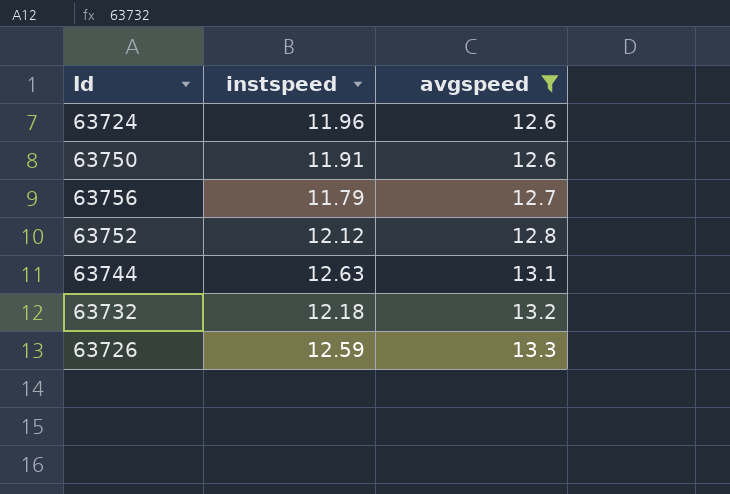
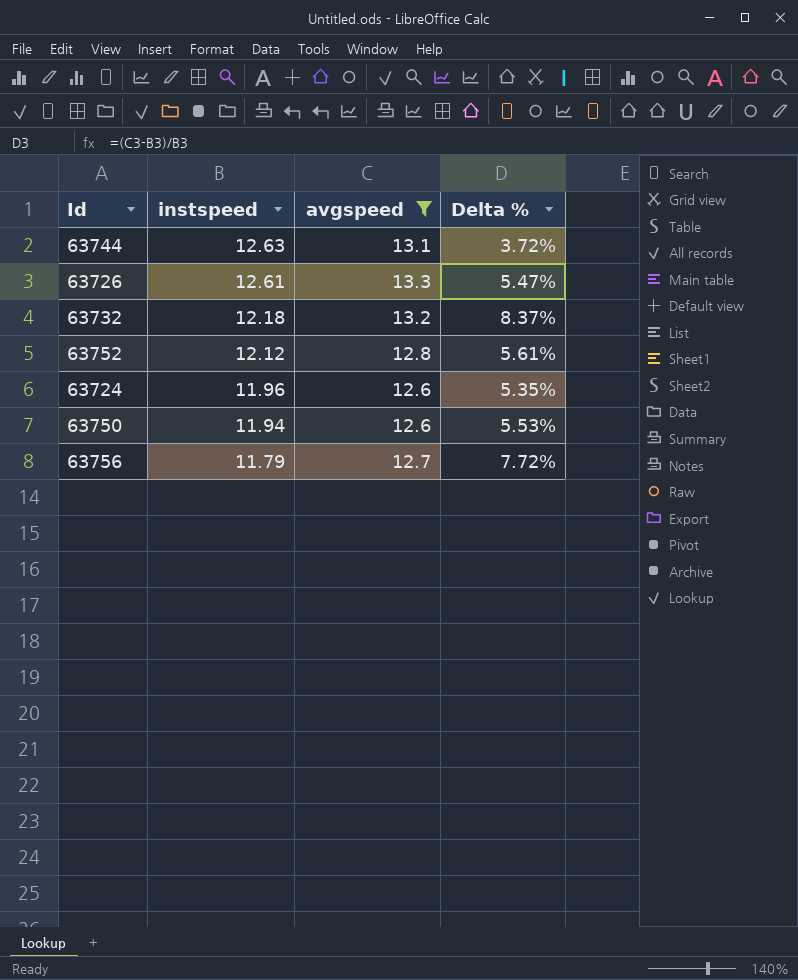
row order: avgspeed ascending -> instspeed descending
column Delta % | formula: none -> ([avgspeed] - [instspeed]) / [instspeed]
63726 | instspeed: 12.59 -> 12.61
63750 | instspeed: 11.91 -> 11.94

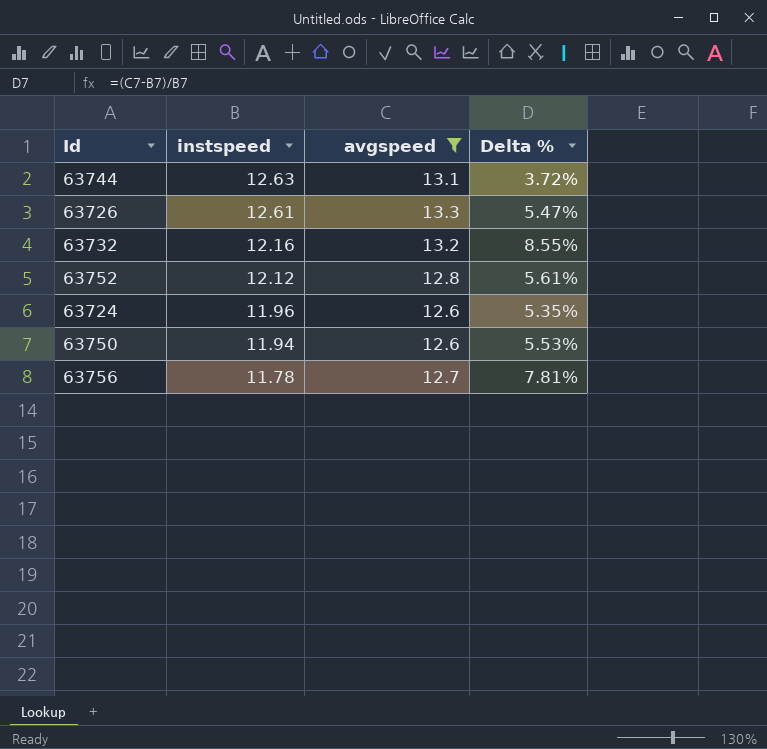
63732 | instspeed: 12.18 -> 12.16
63732 | Delta %: 8.37% -> 8.55%
63756 | instspeed: 11.79 -> 11.78
63756 | Delta %: 7.72% -> 7.81%

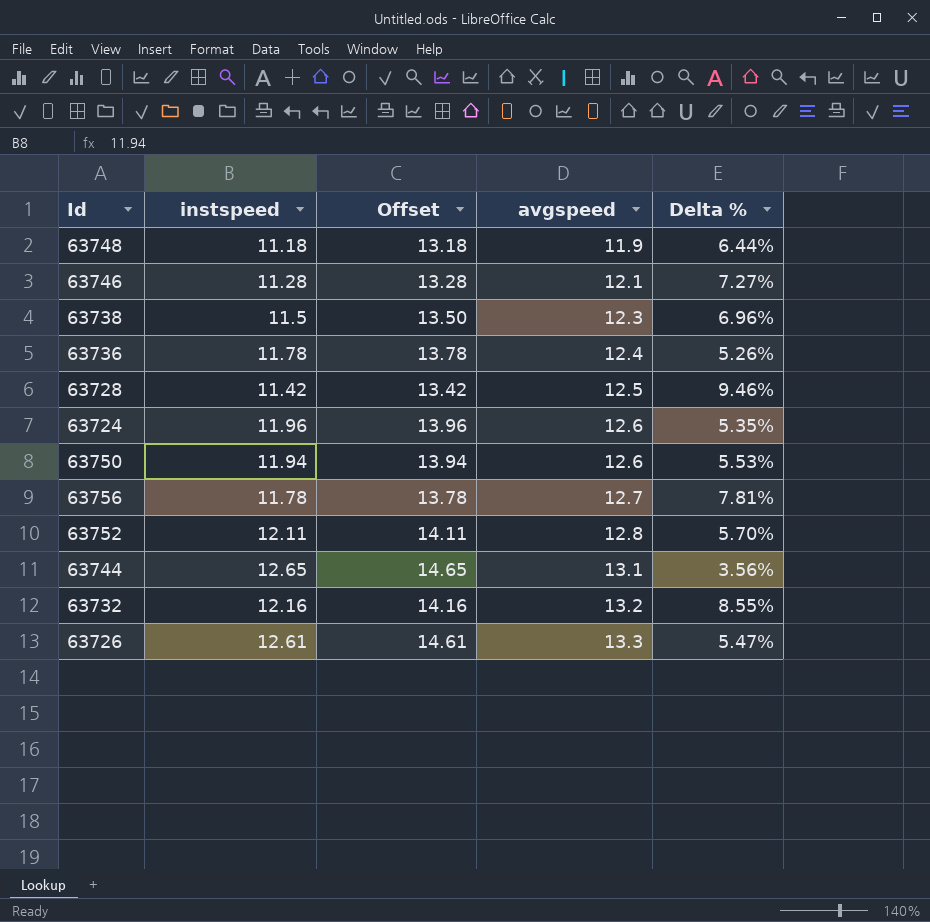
filter: avgspeed >= 12.6 -> none
row order: instspeed descending -> avgspeed ascending
column Offset | formula: none -> [instspeed] + 2
63752 | instspeed: 12.12 -> 12.11
63752 | Delta %: 5.61% -> 5.70%
63744 | instspeed: 12.63 -> 12.65
63744 | Delta %: 3.72% -> 3.56%

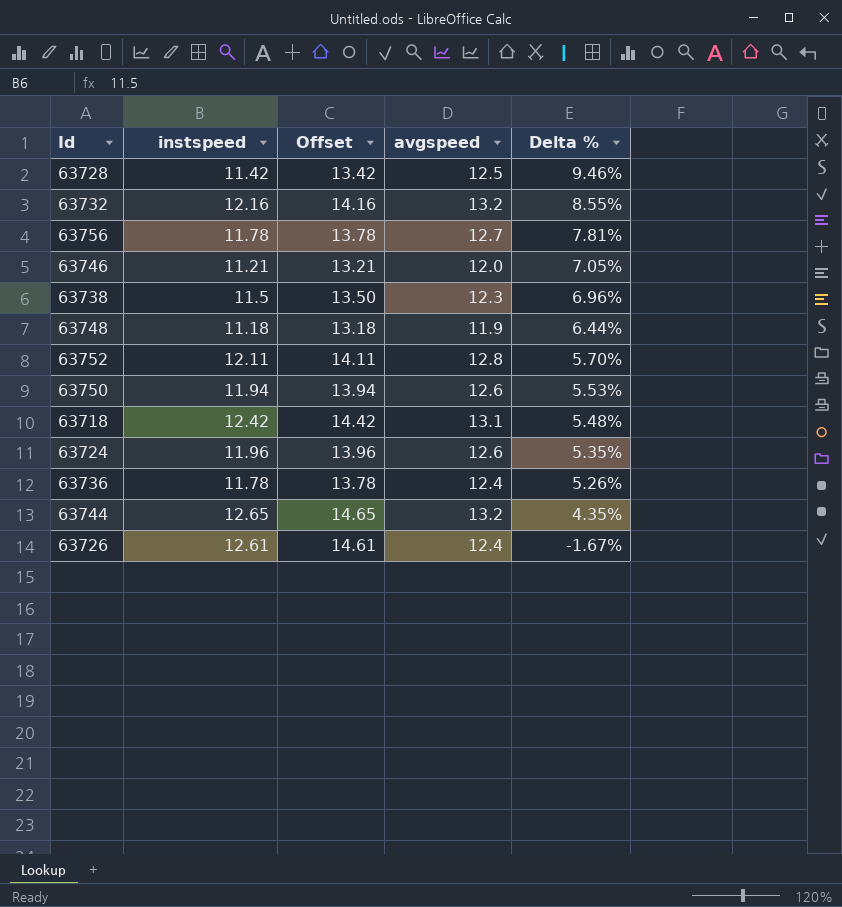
row order: avgspeed ascending -> Delta % descending
63746 | instspeed: 11.28 -> 11.21
63746 | Offset: 13.28 -> 13.21
63746 | avgspeed: 12.1 -> 12.0
63746 | Delta %: 7.27% -> 7.05%
row 63718: none -> 12.42 | 14.42 | 13.1 | 5.48%
63744 | avgspeed: 13.1 -> 13.2
63744 | Delta %: 3.56% -> 4.35%
63726 | avgspeed: 13.3 -> 12.4
63726 | Delta %: 5.47% -> -1.67%

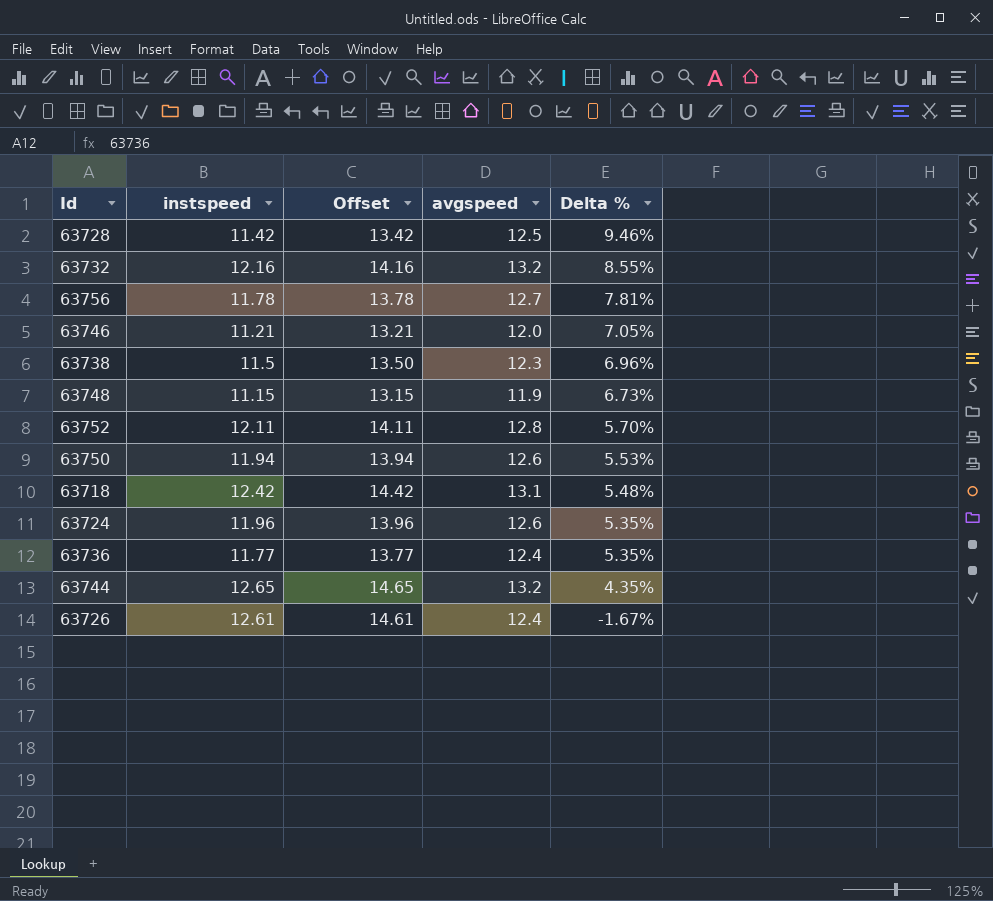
63748 | instspeed: 11.18 -> 11.15
63748 | Offset: 13.18 -> 13.15
63748 | Delta %: 6.44% -> 6.73%
63736 | instspeed: 11.78 -> 11.77
63736 | Offset: 13.78 -> 13.77
63736 | Delta %: 5.26% -> 5.35%

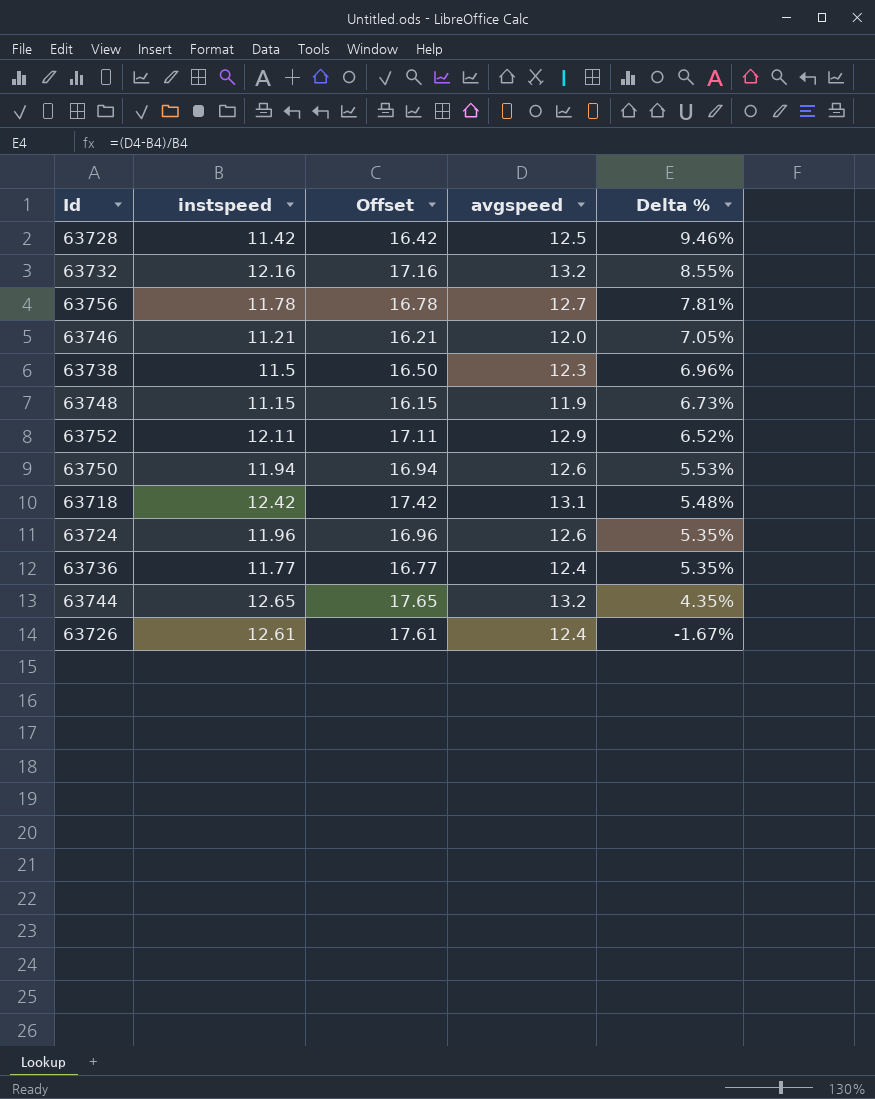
column Offset | formula: [instspeed] + 2 -> [instspeed] + 5
63752 | avgspeed: 12.8 -> 12.9
63752 | Delta %: 5.70% -> 6.52%

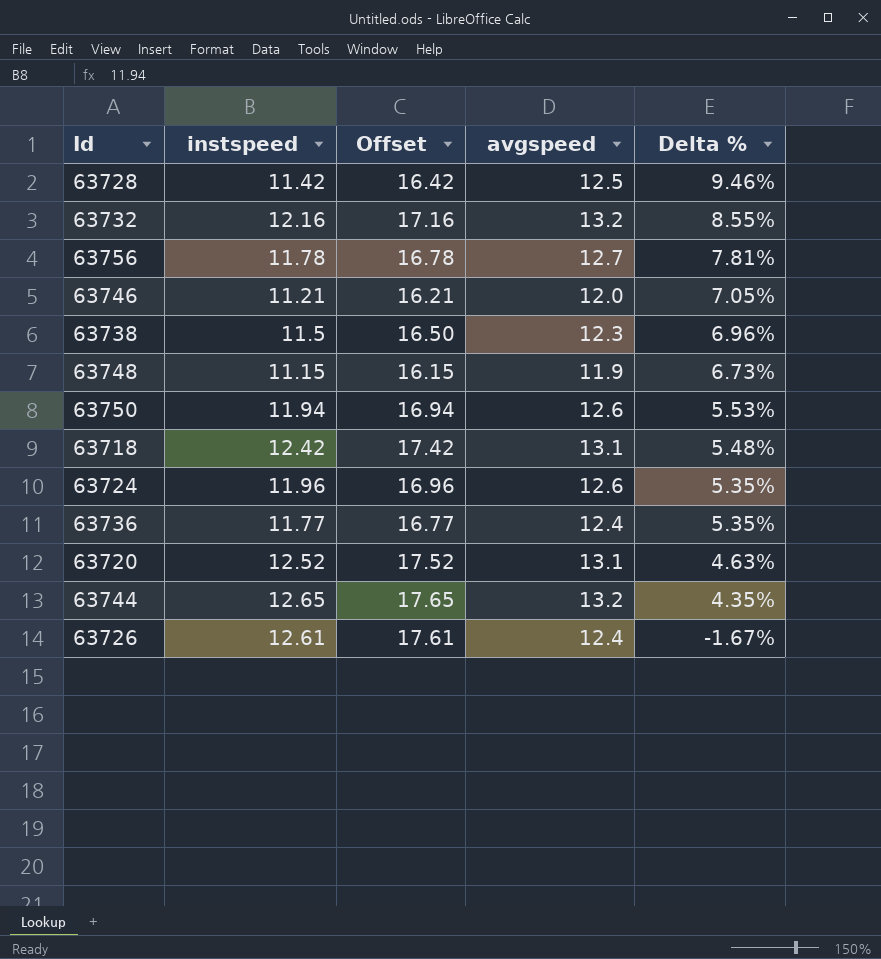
row 63752: 12.11 | 17.11 | 12.9 | 6.52% -> none
row 63720: none -> 12.52 | 17.52 | 13.1 | 4.63%

